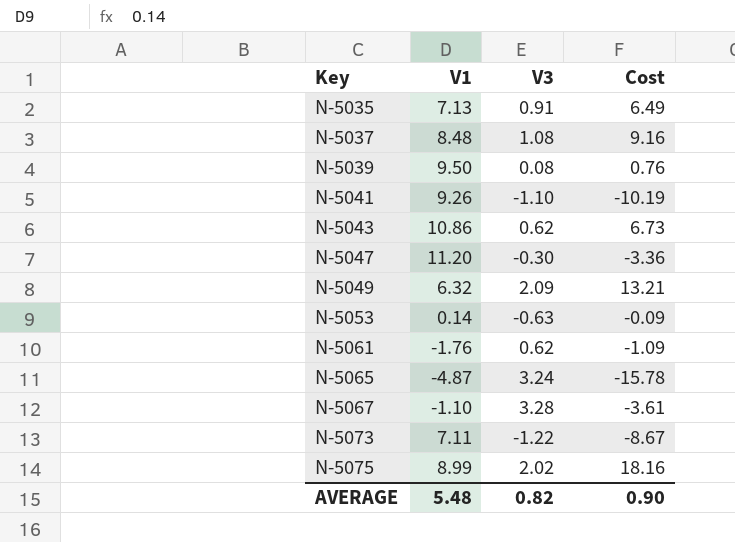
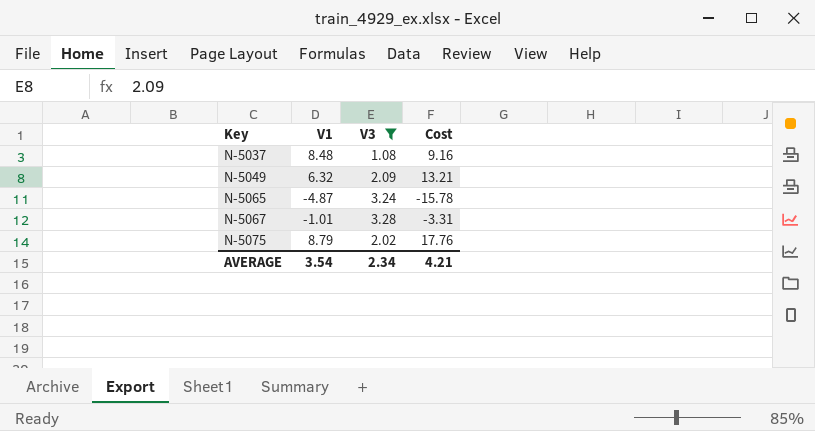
filter: none -> V3 >= 1.08
N-5067 | V1: -1.10 -> -1.01
N-5067 | Cost: -3.61 -> -3.31
N-5075 | V1: 8.99 -> 8.79
N-5075 | Cost: 18.16 -> 17.76
AVERAGE | V1: 5.48 -> 3.54
AVERAGE | V3: 0.82 -> 2.34
AVERAGE | Cost: 0.90 -> 4.21

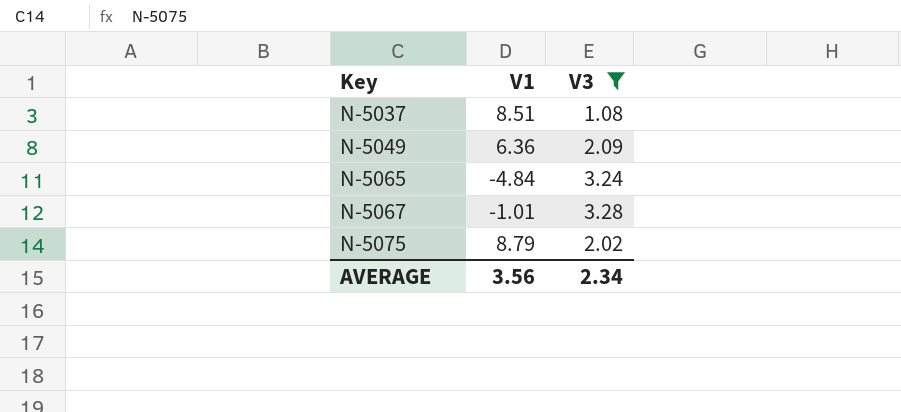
column Cost | formula: [V1] * [V3] -> none
N-5037 | V1: 8.48 -> 8.51
N-5049 | V1: 6.32 -> 6.36
N-5065 | V1: -4.87 -> -4.84
AVERAGE | V1: 3.54 -> 3.56

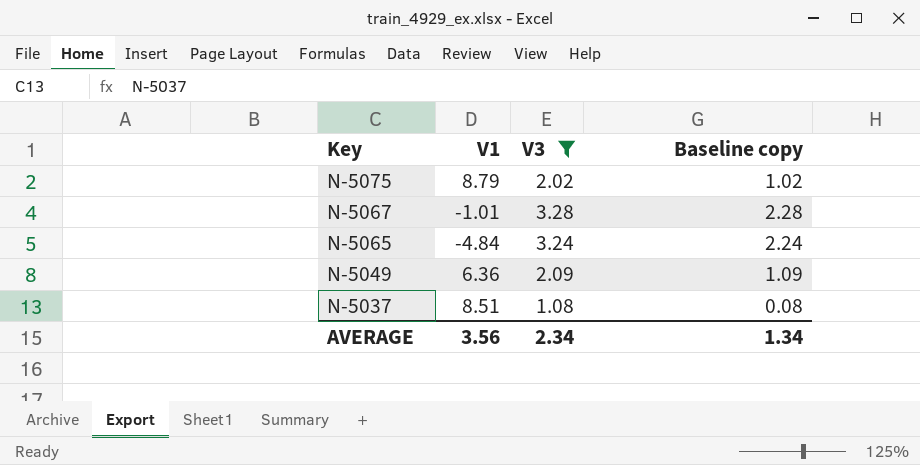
row order: Key ascending -> Key descending
column Baseline copy | formula: none -> [V3] - 1

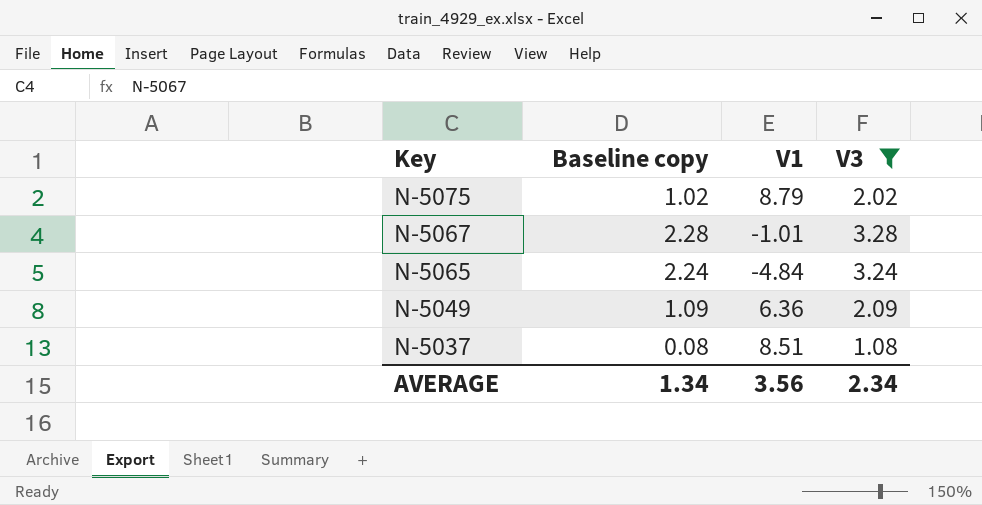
column Baseline copy | position: 4 -> 2

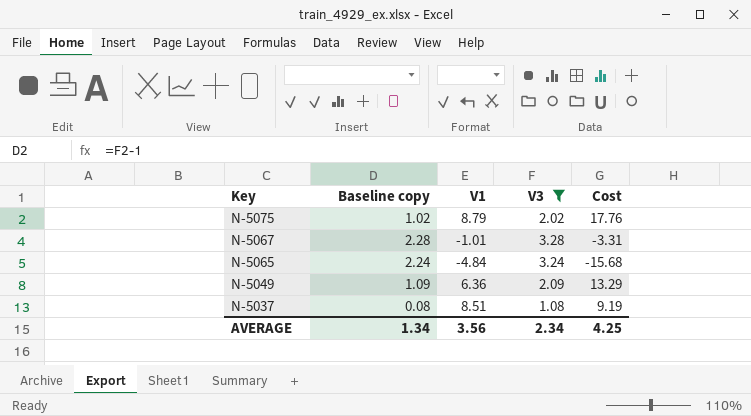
column Cost | formula: none -> [V1] * [V3]

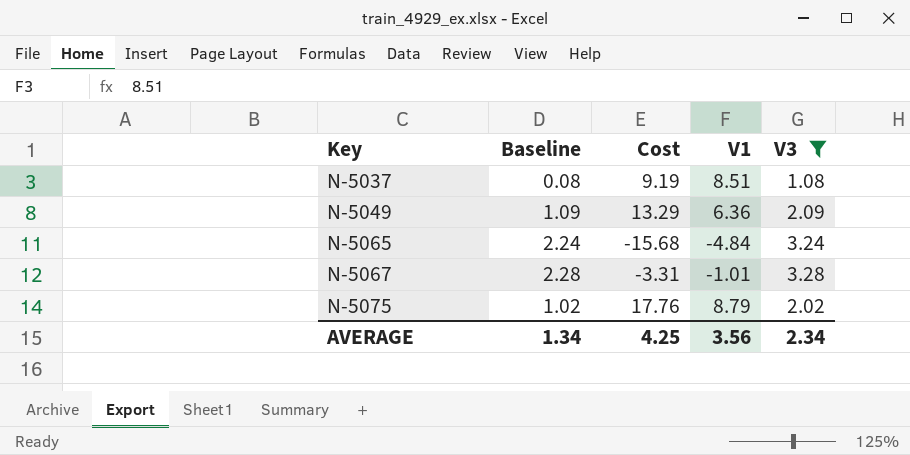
row order: Key descending -> Key ascending
column name: Baseline copy -> Baseline
column Cost | position: 5 -> 3

